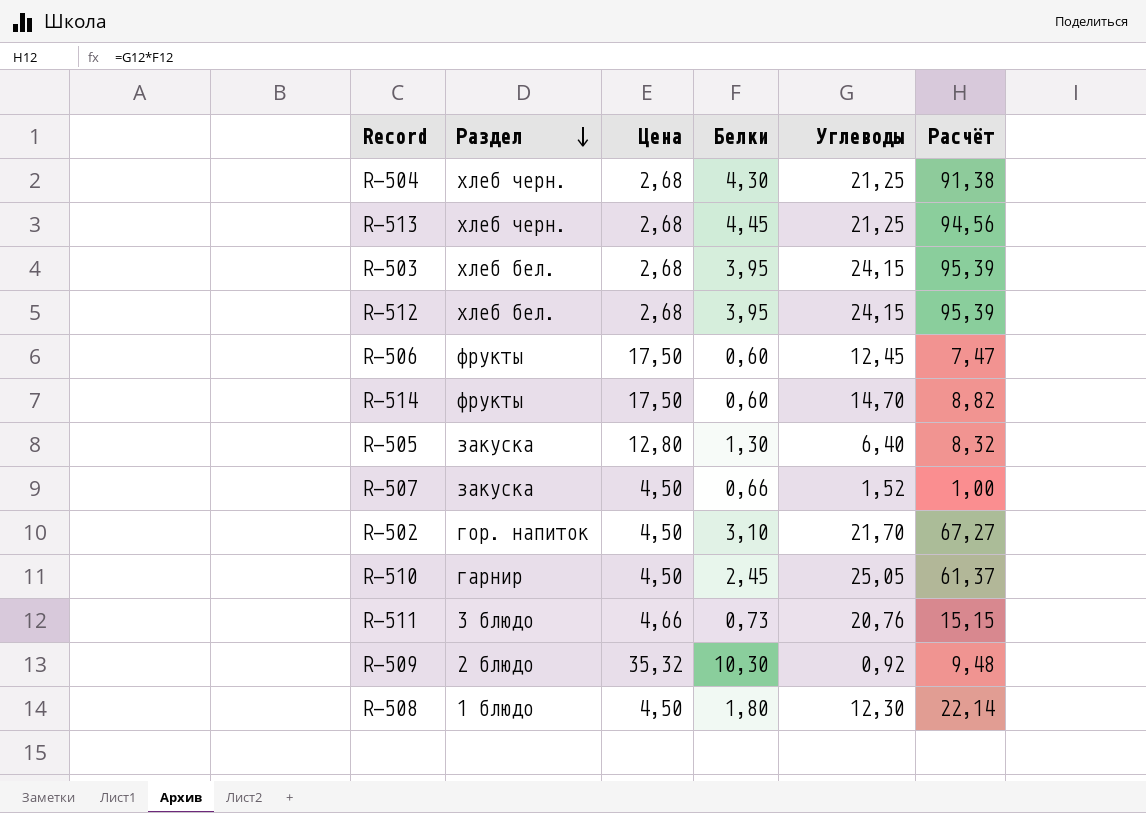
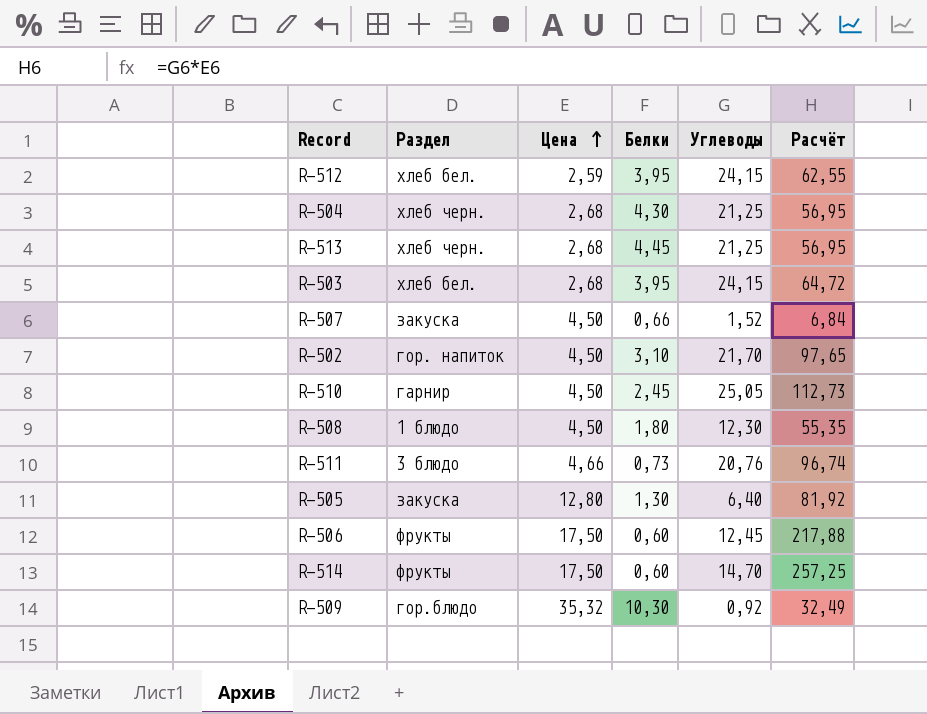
row order: Раздел descending -> Цена ascending
column Расчёт | formula: [Белки] * [Углеводы] -> [Цена] * [Углеводы]
R-512 | Цена: 2,68 -> 2,59
R-509 | Раздел: 2 блюдо -> гор.блюдо

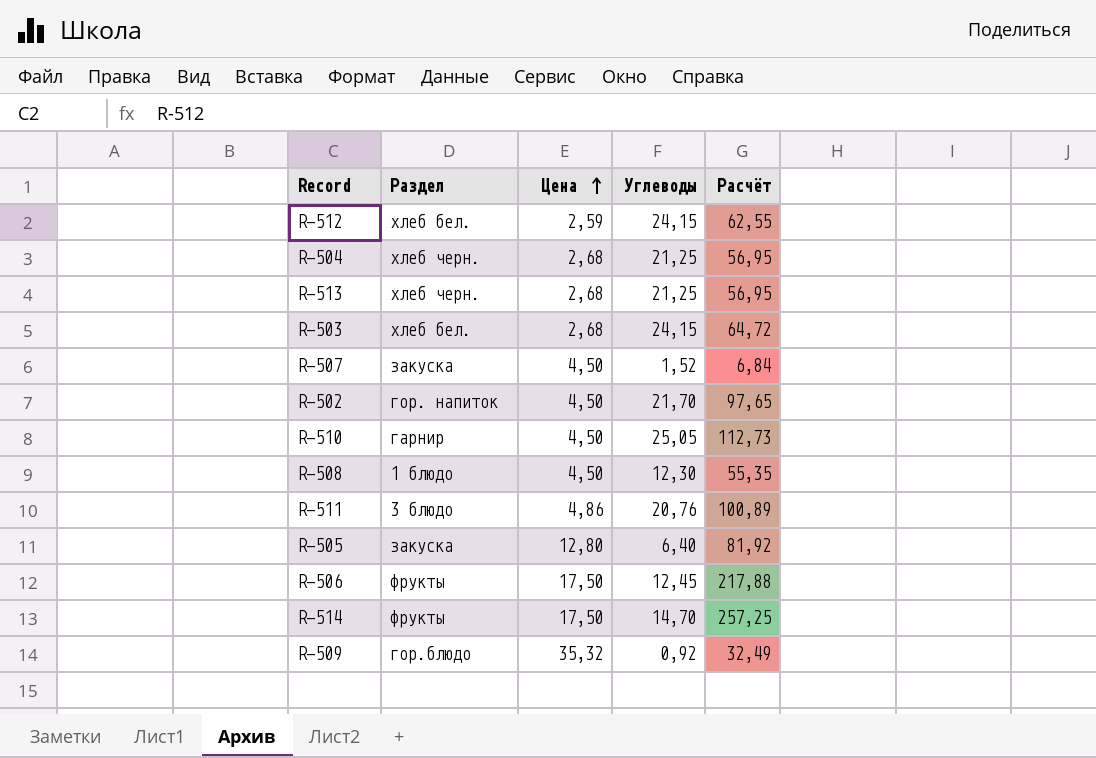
column Белки | position: 4 -> none
R-511 | Цена: 4,66 -> 4,86
R-511 | Расчёт: 96,74 -> 100,89

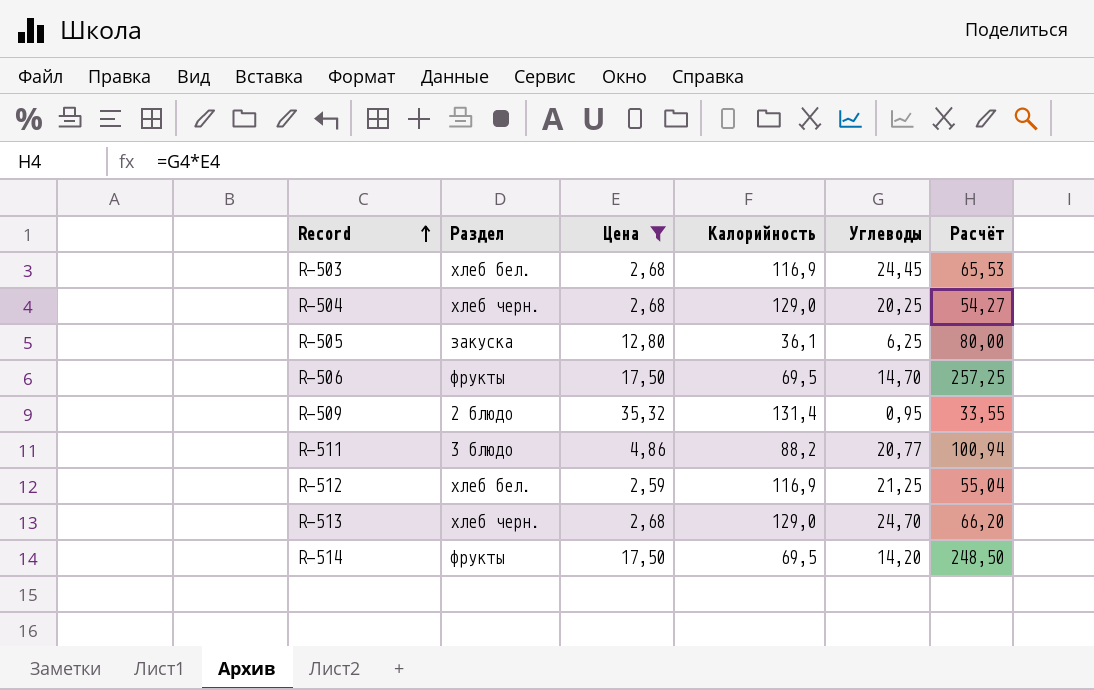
filter: none -> Цена != 4,50
row order: Цена ascending -> Record ascending
column Калорийность | position: none -> 4
R-503 | Углеводы: 24,15 -> 24,45
R-503 | Расчёт: 64,72 -> 65,53
R-504 | Углеводы: 21,25 -> 20,25
R-504 | Расчёт: 56,95 -> 54,27
R-505 | Углеводы: 6,40 -> 6,25
R-505 | Расчёт: 81,92 -> 80,00
R-506 | Углеводы: 12,45 -> 14,70
R-506 | Расчёт: 217,88 -> 257,25
R-509 | Раздел: гор.блюдо -> 2 блюдо
R-509 | Углеводы: 0,92 -> 0,95
R-509 | Расчёт: 32,49 -> 33,55
R-511 | Углеводы: 20,76 -> 20,77
R-511 | Расчёт: 100,89 -> 100,94
R-512 | Углеводы: 24,15 -> 21,25
R-512 | Расчёт: 62,55 -> 55,04
R-513 | Углеводы: 21,25 -> 24,70
R-513 | Расчёт: 56,95 -> 66,20
R-514 | Углеводы: 14,70 -> 14,20
R-514 | Расчёт: 257,25 -> 248,50

